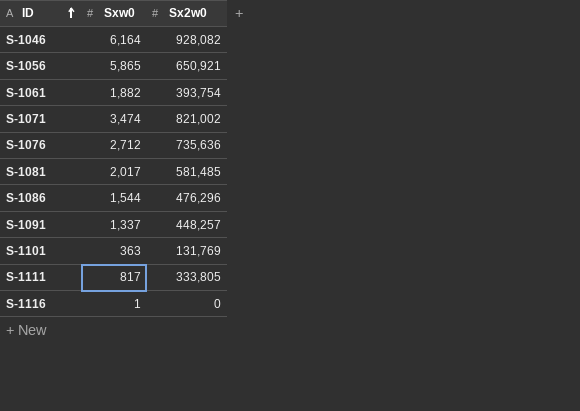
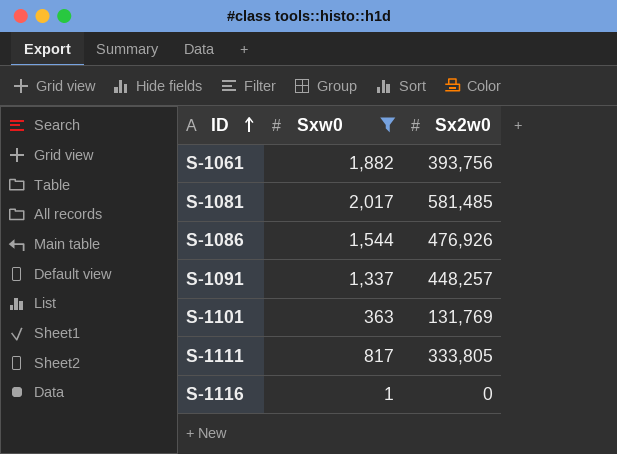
filter: none -> Sxw0 <= 2,017
S-1061 | Sx2w0: 393,754 -> 393,756
S-1086 | Sx2w0: 476,296 -> 476,926

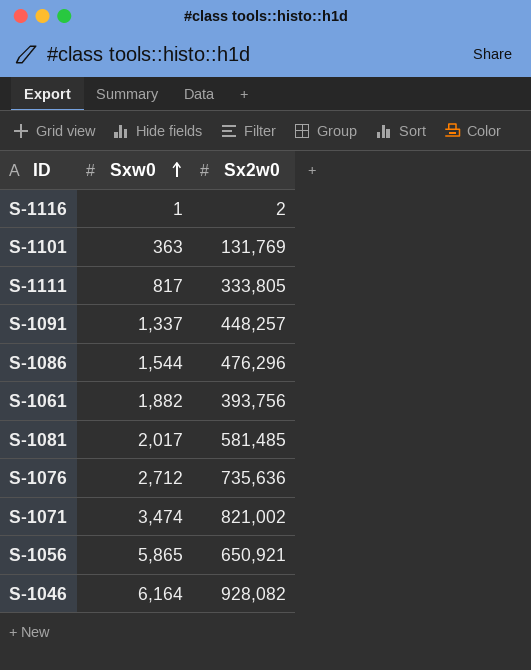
filter: Sxw0 <= 2,017 -> none
row order: ID ascending -> Sxw0 ascending
S-1116 | Sx2w0: 0 -> 2
S-1086 | Sx2w0: 476,926 -> 476,296

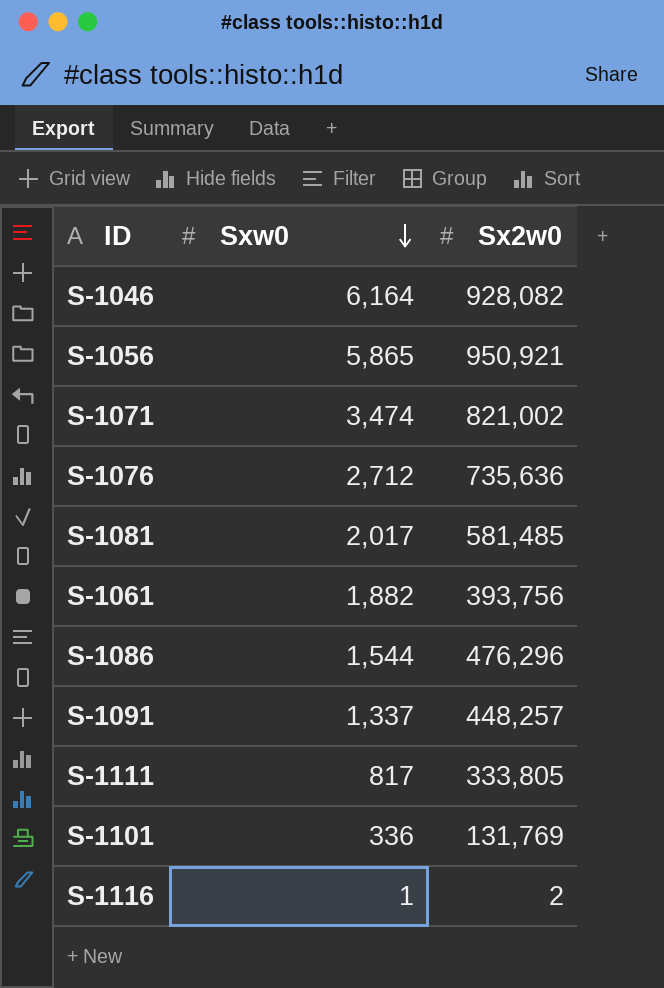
row order: Sxw0 ascending -> Sxw0 descending
S-1056 | Sx2w0: 650,921 -> 950,921
S-1101 | Sxw0: 363 -> 336

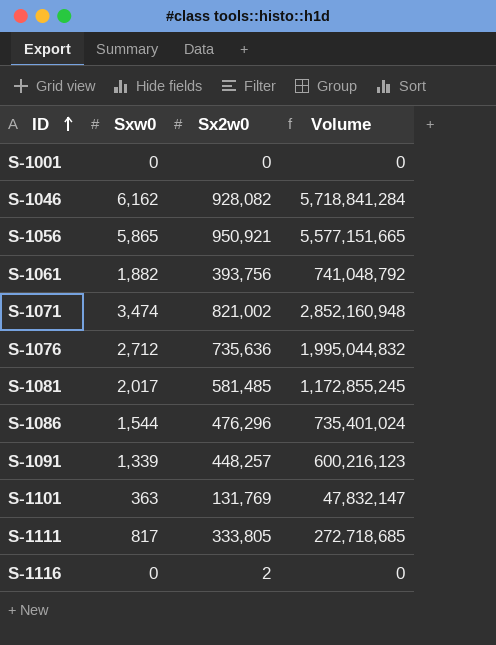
row order: Sxw0 descending -> ID ascending
column Volume | formula: none -> [Sxw0] * [Sx2w0]
row S-1001: none -> 0 | 0 | 0
S-1046 | Sxw0: 6,164 -> 6,162
S-1091 | Sxw0: 1,337 -> 1,339
S-1101 | Sxw0: 336 -> 363
S-1116 | Sxw0: 1 -> 0

